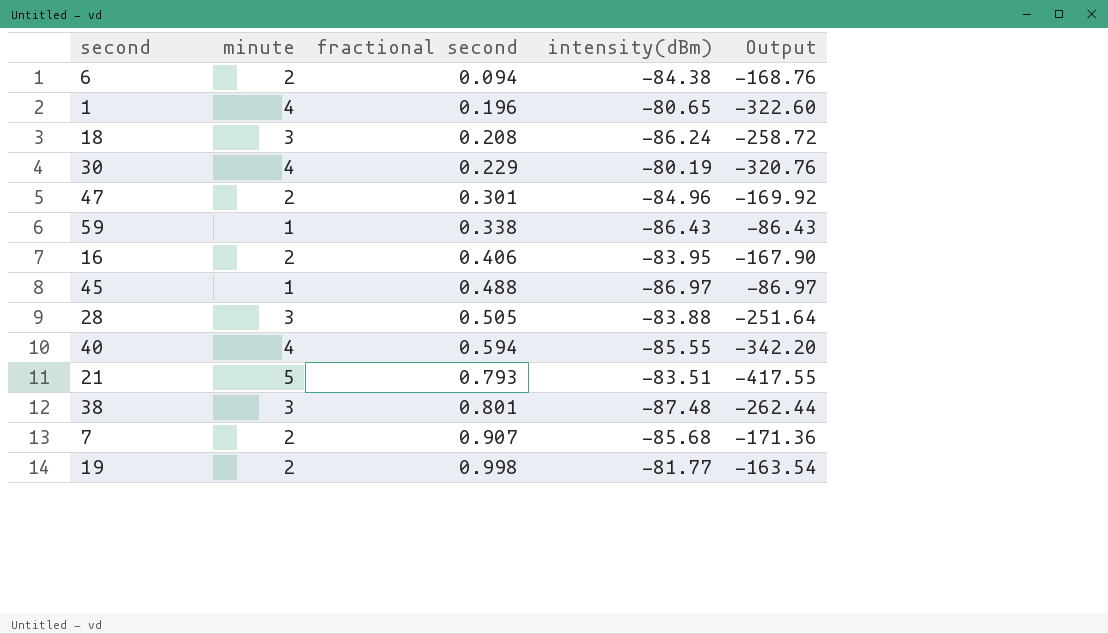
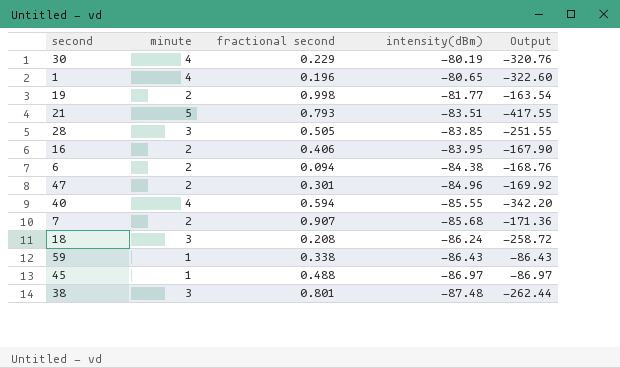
row order: fractional second ascending -> intensity(dBm) descending
28 | intensity(dBm): -83.88 -> -83.85
28 | Output: -251.64 -> -251.55

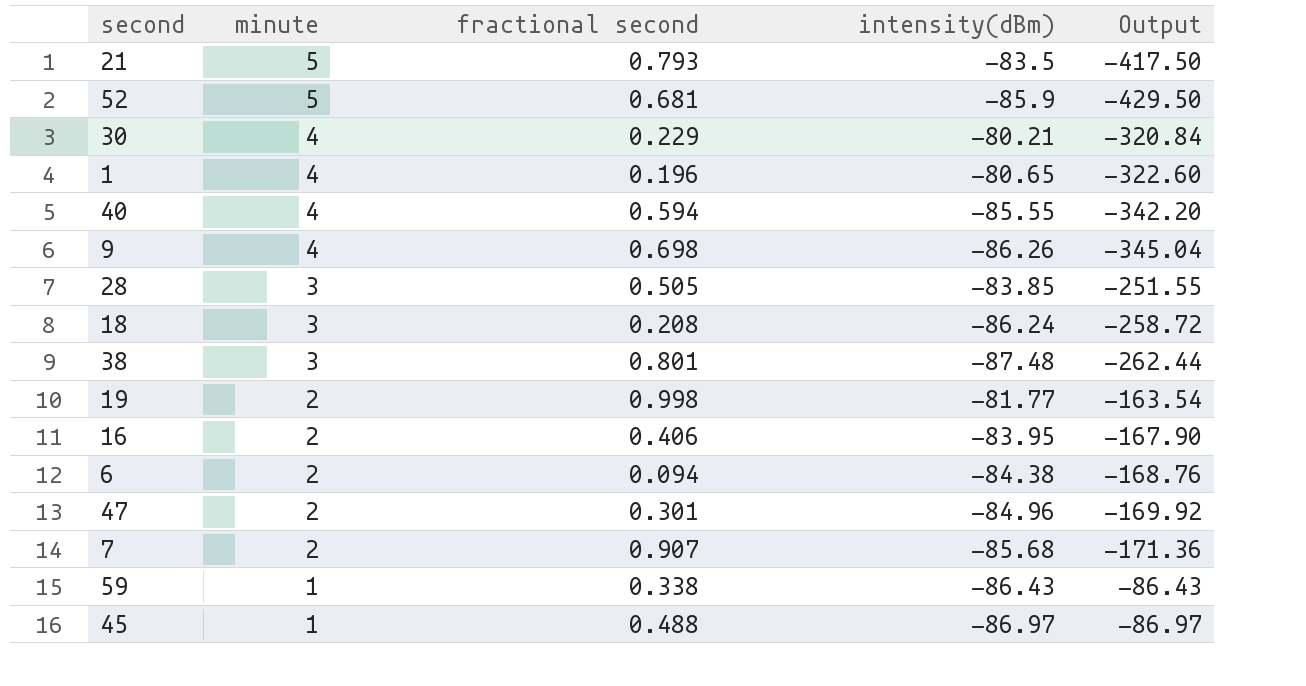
row order: intensity(dBm) descending -> minute descending
21 | intensity(dBm): -83.51 -> -83.5
21 | Output: -417.55 -> -417.50
row 52: none -> 5 | 0.681 | -85.9 | -429.50
30 | intensity(dBm): -80.19 -> -80.21
30 | Output: -320.76 -> -320.84
row 9: none -> 4 | 0.698 | -86.26 | -345.04

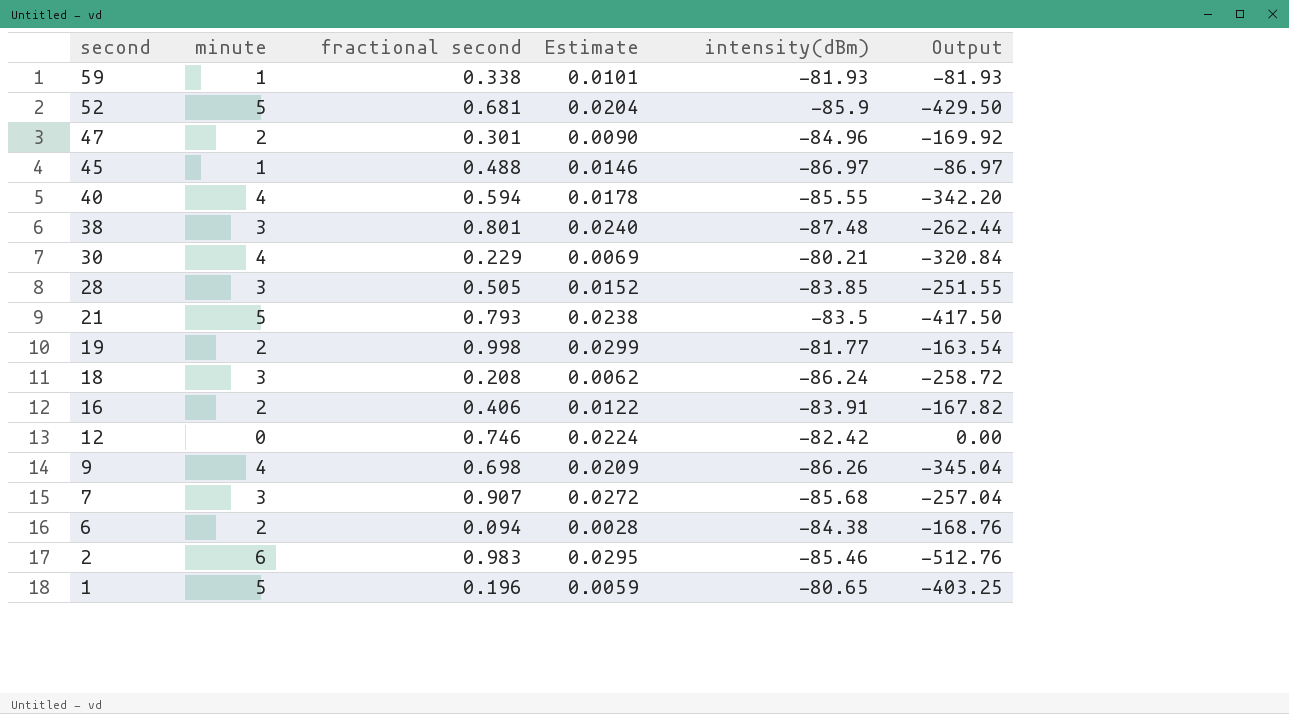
row order: minute descending -> second descending
column Estimate | formula: none -> [fractional second] * 0.03
59 | intensity(dBm): -86.43 -> -81.93
59 | Output: -86.43 -> -81.93
16 | intensity(dBm): -83.95 -> -83.91
16 | Output: -167.90 -> -167.82
row 12: none -> 0 | 0.746 | 0.0224 | -82.42 | 0.00
7 | minute: 2 -> 3
7 | Output: -171.36 -> -257.04
row 2: none -> 6 | 0.983 | 0.0295 | -85.46 | -512.76
1 | minute: 4 -> 5
1 | Output: -322.60 -> -403.25

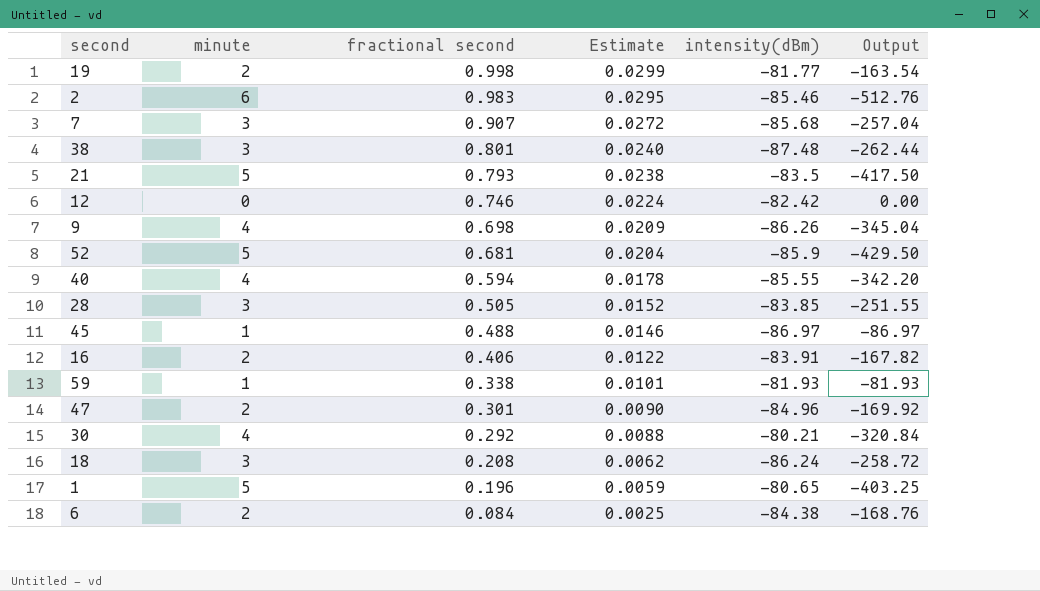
row order: second descending -> fractional second descending
30 | fractional second: 0.229 -> 0.292
30 | Estimate: 0.0069 -> 0.0088
6 | fractional second: 0.094 -> 0.084
6 | Estimate: 0.0028 -> 0.0025

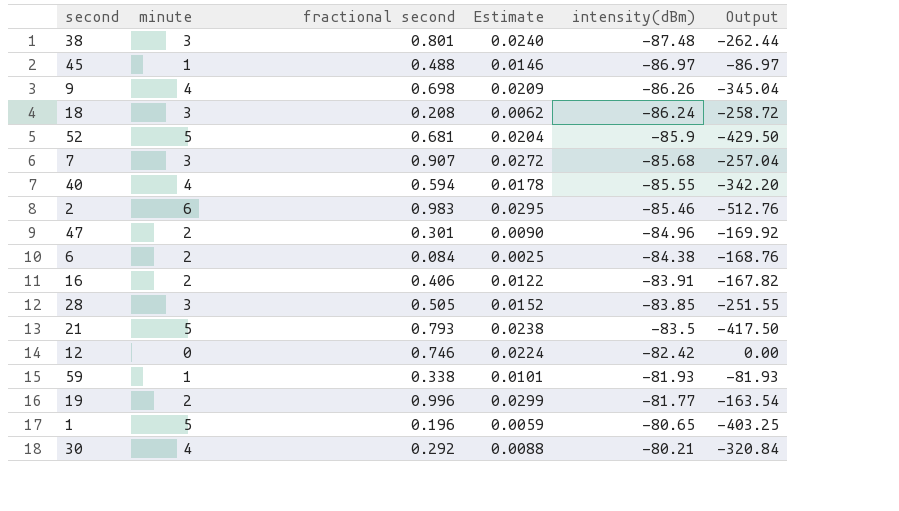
row order: fractional second descending -> intensity(dBm) ascending
19 | fractional second: 0.998 -> 0.996

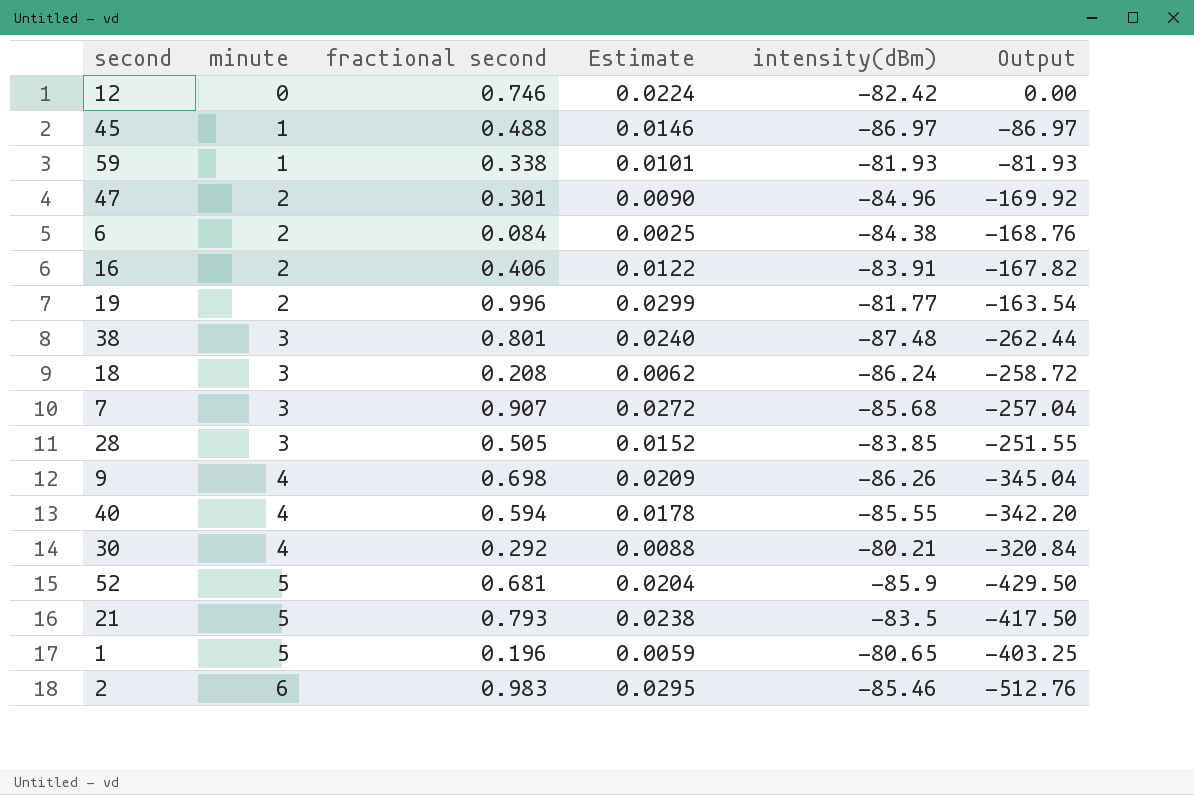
row order: intensity(dBm) ascending -> minute ascending

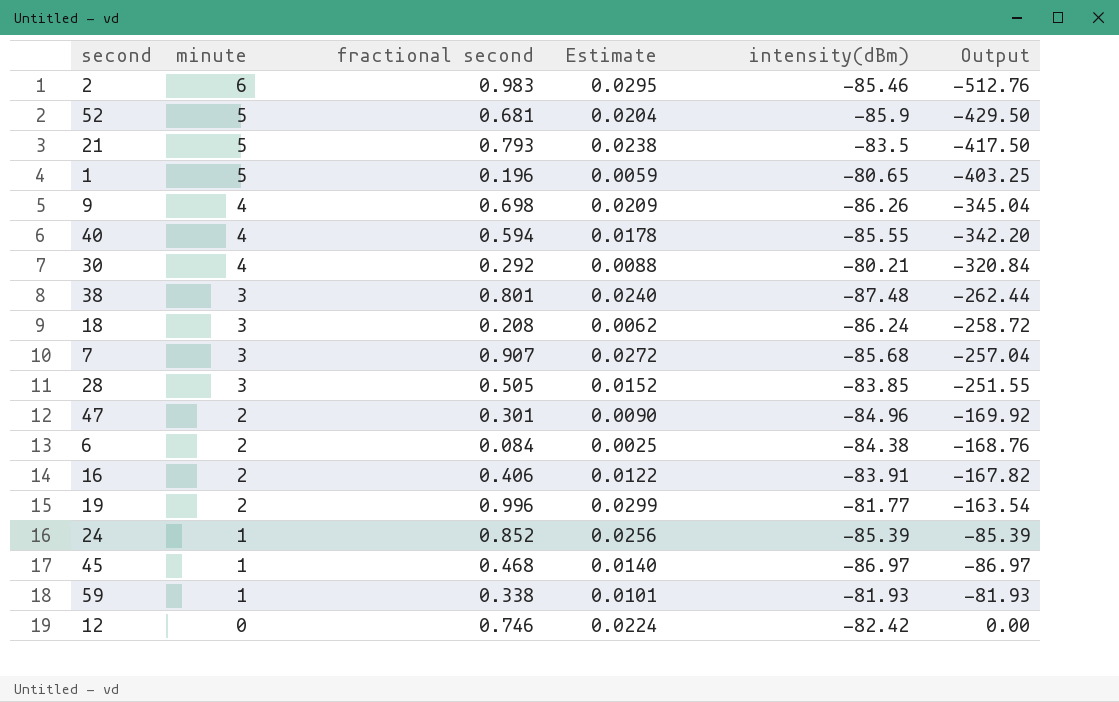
row order: minute ascending -> minute descending
row 24: none -> 1 | 0.852 | 0.0256 | -85.39 | -85.39
45 | fractional second: 0.488 -> 0.468
45 | Estimate: 0.0146 -> 0.0140

